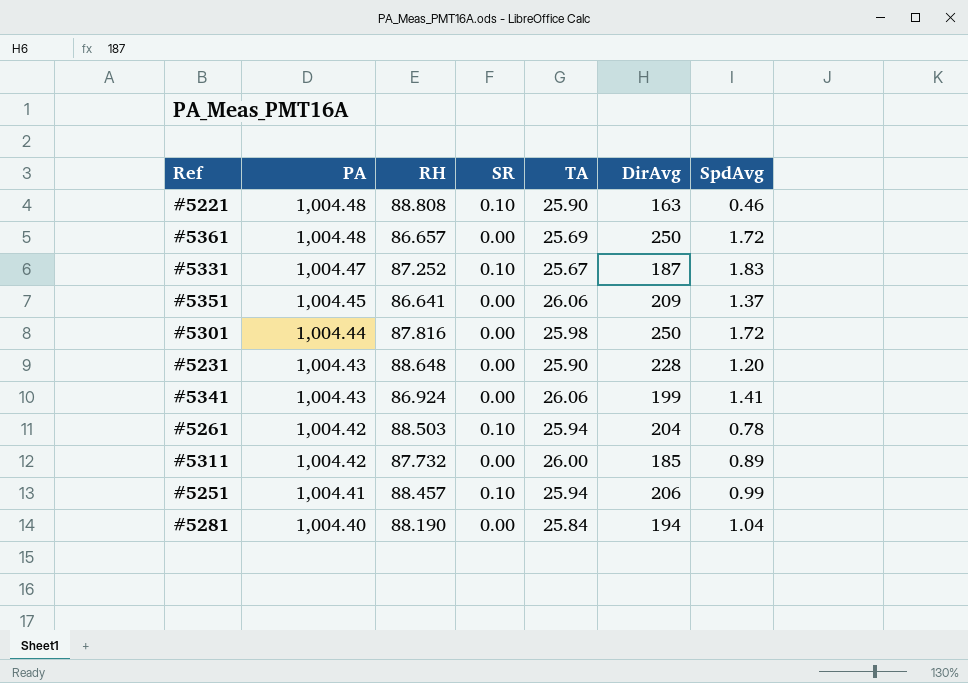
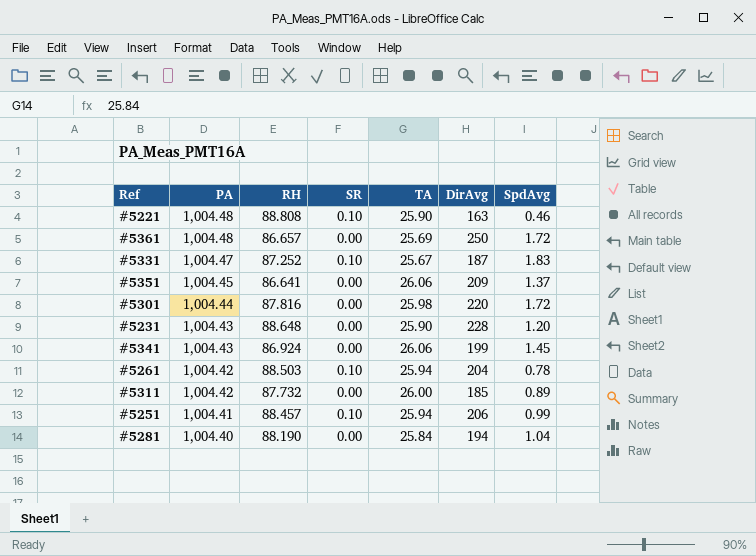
#5301 | DirAvg: 250 -> 220
#5341 | SpdAvg: 1.41 -> 1.45

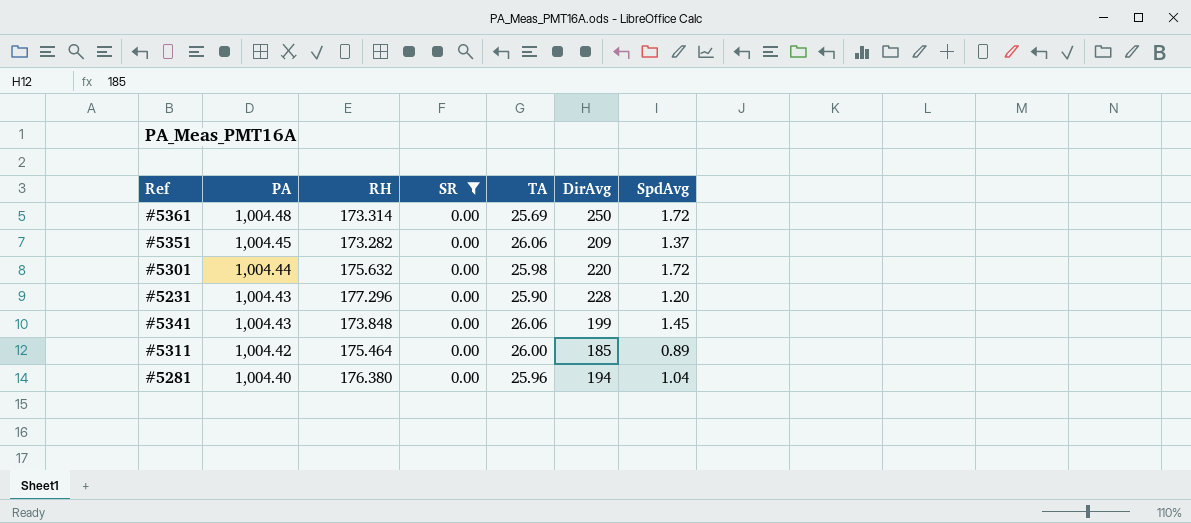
filter: none -> SR = 0.00
#5361 | RH: 86.657 -> 173.314
#5351 | RH: 86.641 -> 173.282
#5301 | RH: 87.816 -> 175.632
#5231 | RH: 88.648 -> 177.296
#5341 | RH: 86.924 -> 173.848
#5311 | RH: 87.732 -> 175.464
#5281 | RH: 88.190 -> 176.380
#5281 | TA: 25.84 -> 25.96

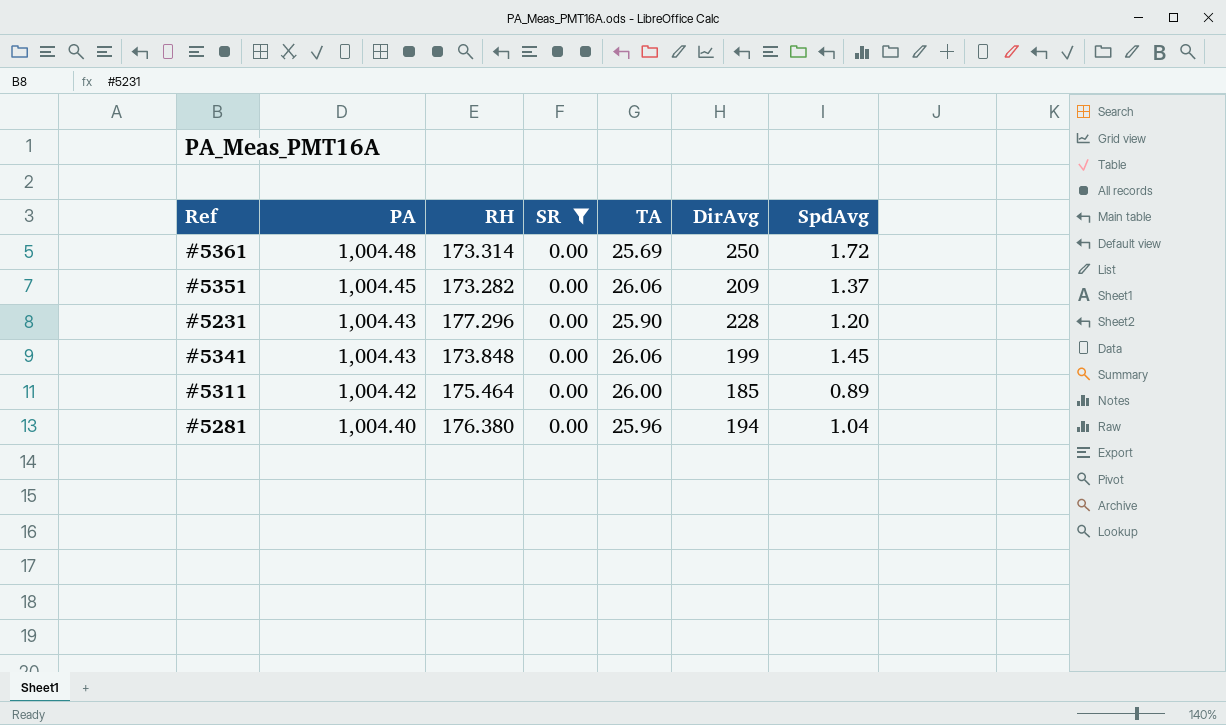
row #5301: 1,004.44 | 175.632 | 0.00 | 25.98 | 220 | 1.72 -> none

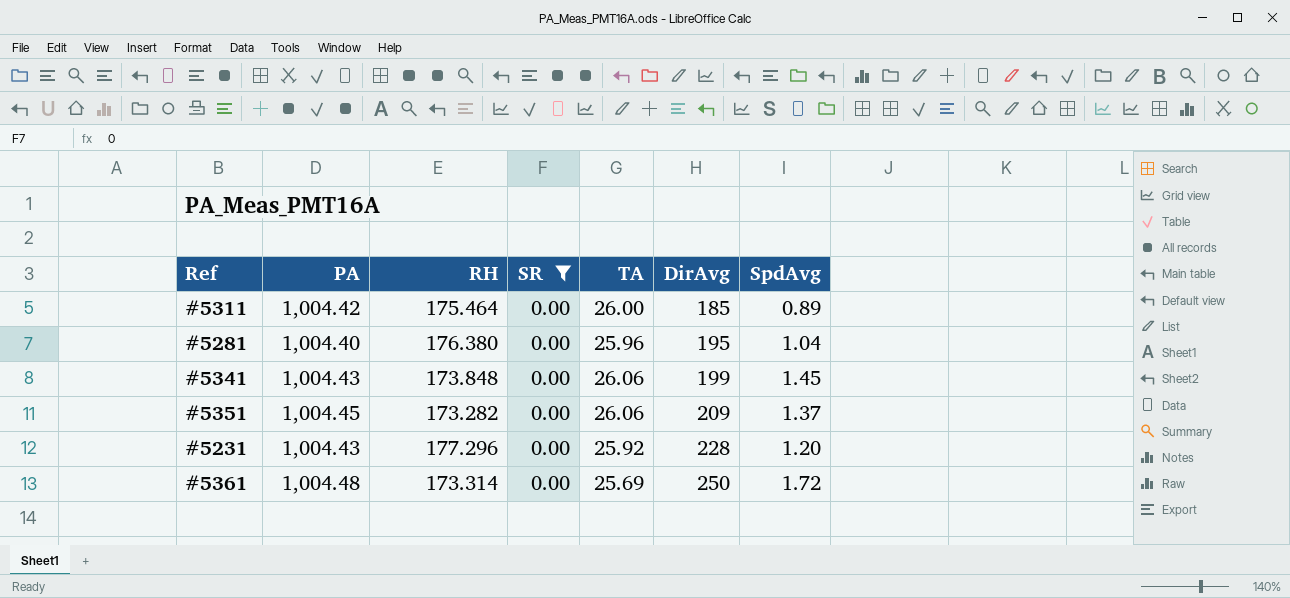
row order: PA descending -> DirAvg ascending
#5281 | DirAvg: 194 -> 195
#5231 | TA: 25.90 -> 25.92

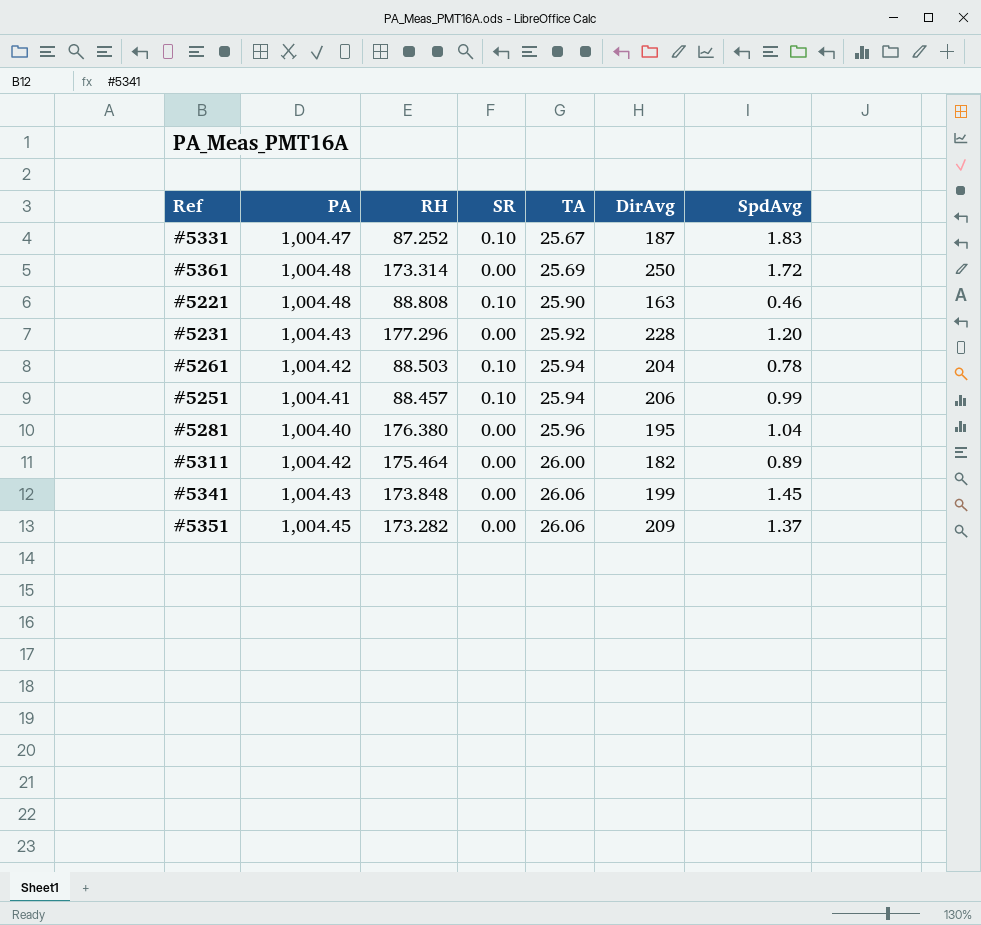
filter: SR = 0.00 -> none
row order: DirAvg ascending -> TA ascending
#5311 | DirAvg: 185 -> 182

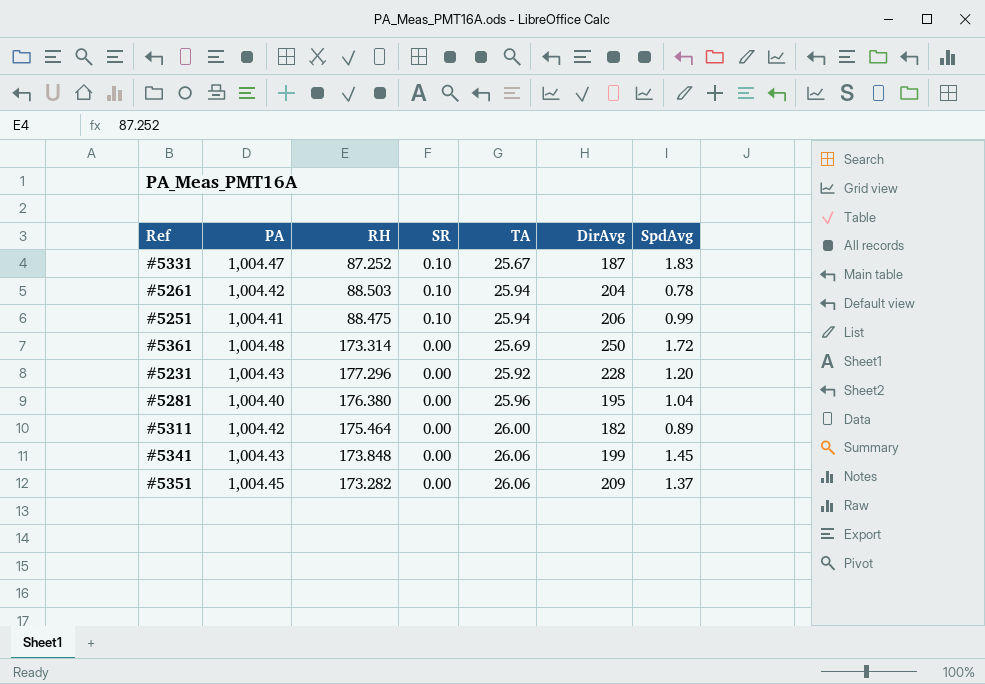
row order: TA ascending -> SR descending
row #5221: 1,004.48 | 88.808 | 0.10 | 25.90 | 163 | 0.46 -> none
#5251 | RH: 88.457 -> 88.475

